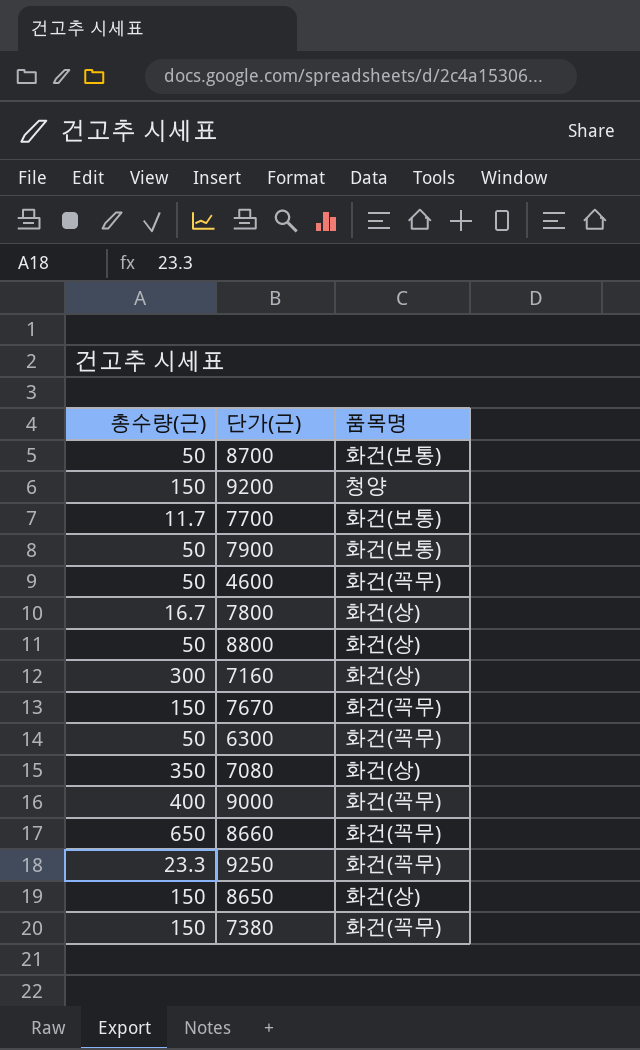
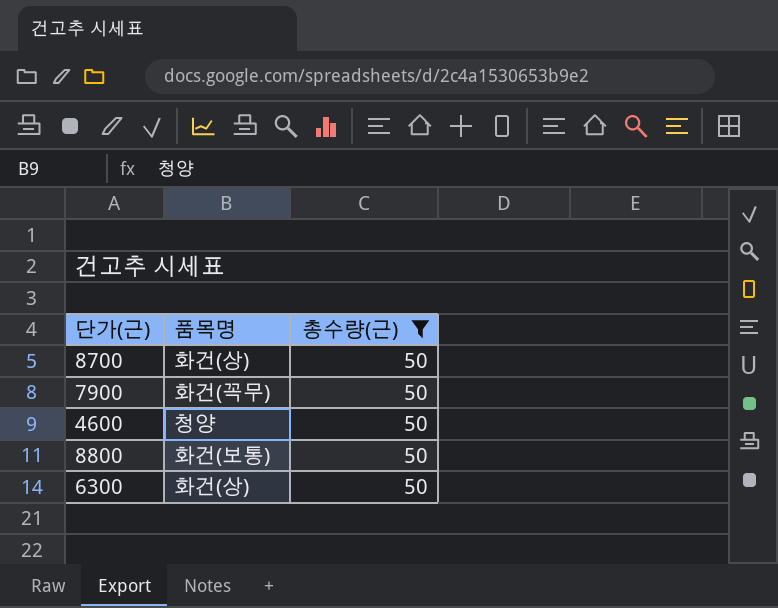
filter: none -> 총수량(근) = 50
column 총수량(근) | position: 1 -> 3
8700 | 품목명: 화건(보통) -> 화건(상)
7900 | 품목명: 화건(보통) -> 화건(꼭무)
4600 | 품목명: 화건(꼭무) -> 청양
8800 | 품목명: 화건(상) -> 화건(보통)
6300 | 품목명: 화건(꼭무) -> 화건(상)

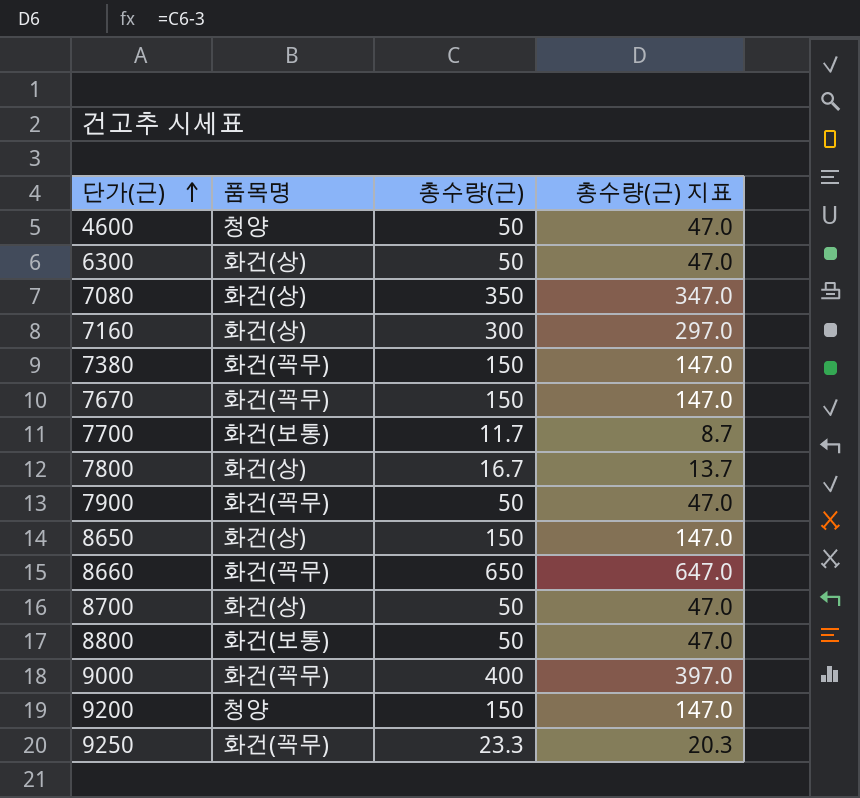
filter: 총수량(근) = 50 -> none
row order: none -> 단가(근) ascending
column 총수량(근) 지표 | formula: none -> [총수량(근)] - 3

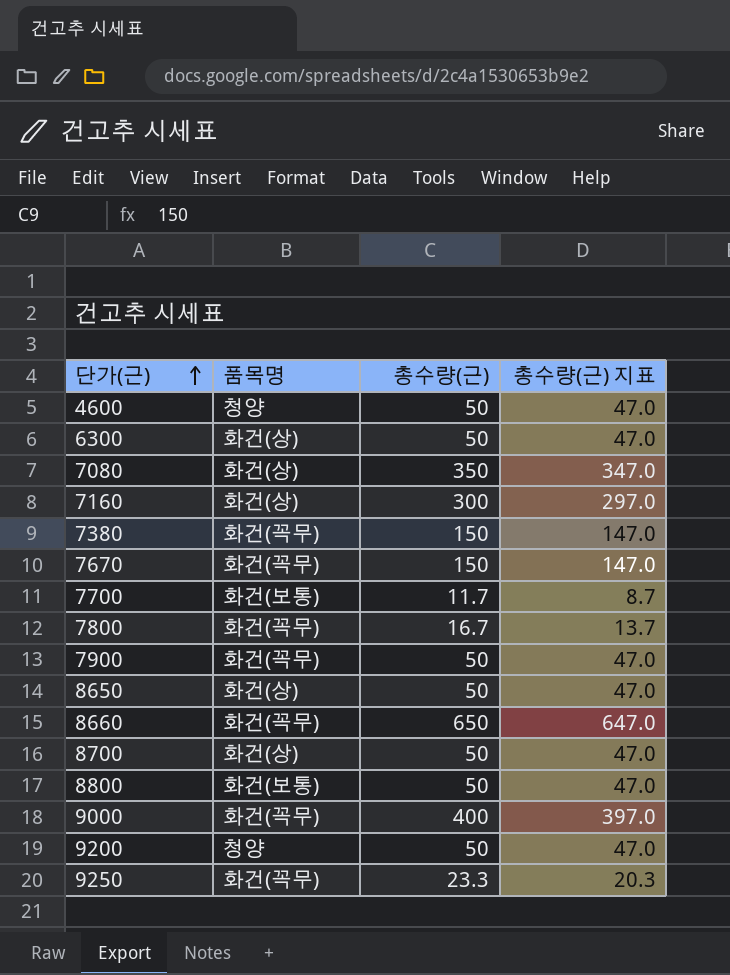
7800 | 품목명: 화건(상) -> 화건(꼭무)
8650 | 총수량(근): 150 -> 50
8650 | 총수량(근) 지표: 147.0 -> 47.0
9200 | 총수량(근): 150 -> 50
9200 | 총수량(근) 지표: 147.0 -> 47.0

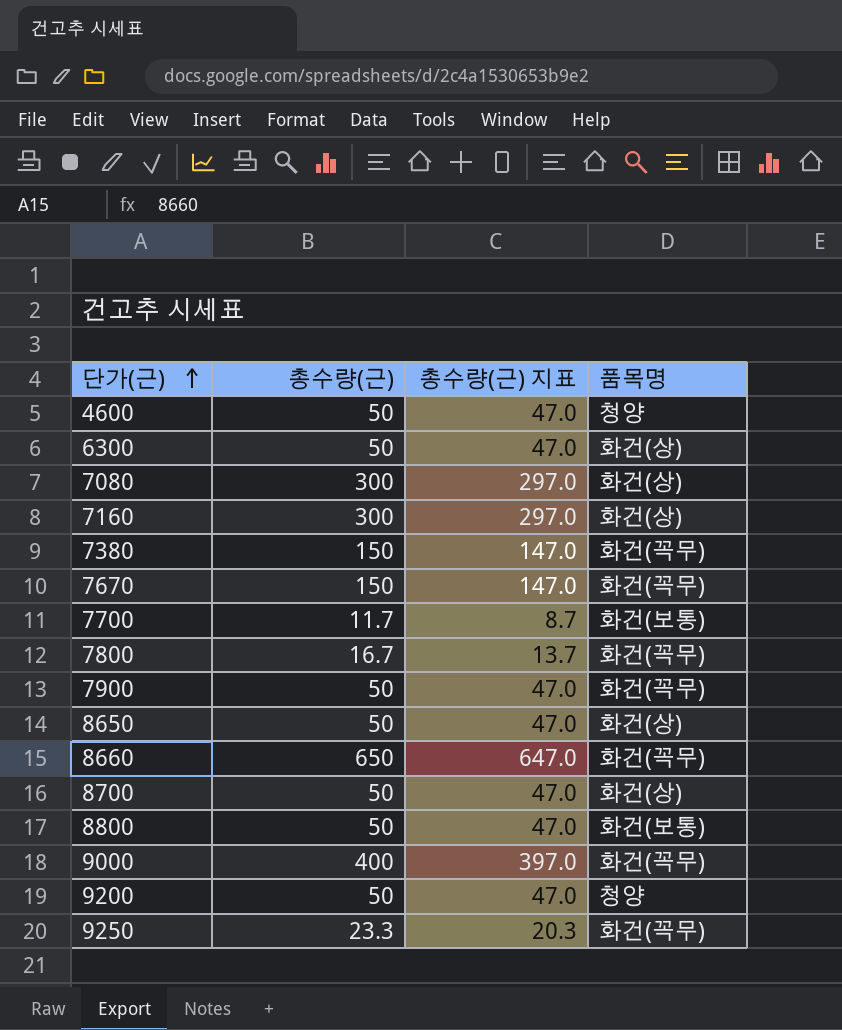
column 품목명 | position: 2 -> 4
7080 | 총수량(근): 350 -> 300
7080 | 총수량(근) 지표: 347.0 -> 297.0

